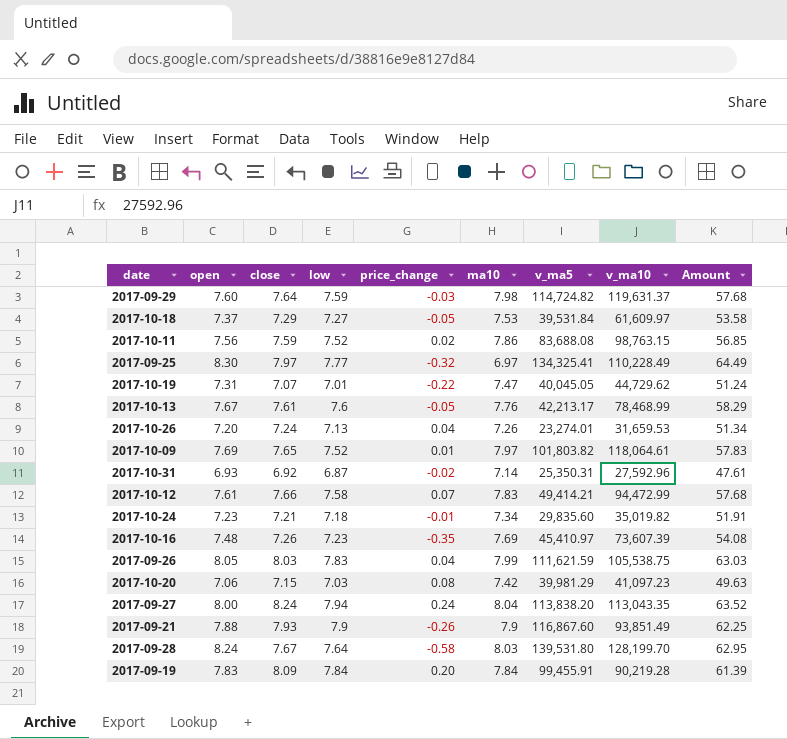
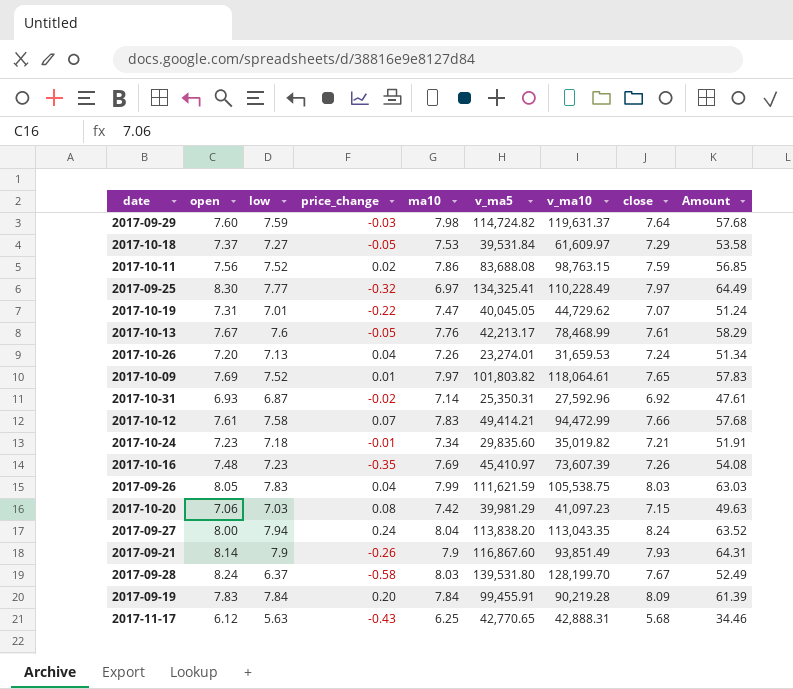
column close | position: 3 -> 8
2017-09-21 | open: 7.88 -> 8.14
2017-09-21 | Amount: 62.25 -> 64.31
2017-09-28 | low: 7.64 -> 6.37
2017-09-28 | Amount: 62.95 -> 52.49
row 2017-11-17: none -> 6.12 | 5.63 | -0.43 | 6.25 | 42,770.65 | 42,888.31 | 5.68 | 34.46

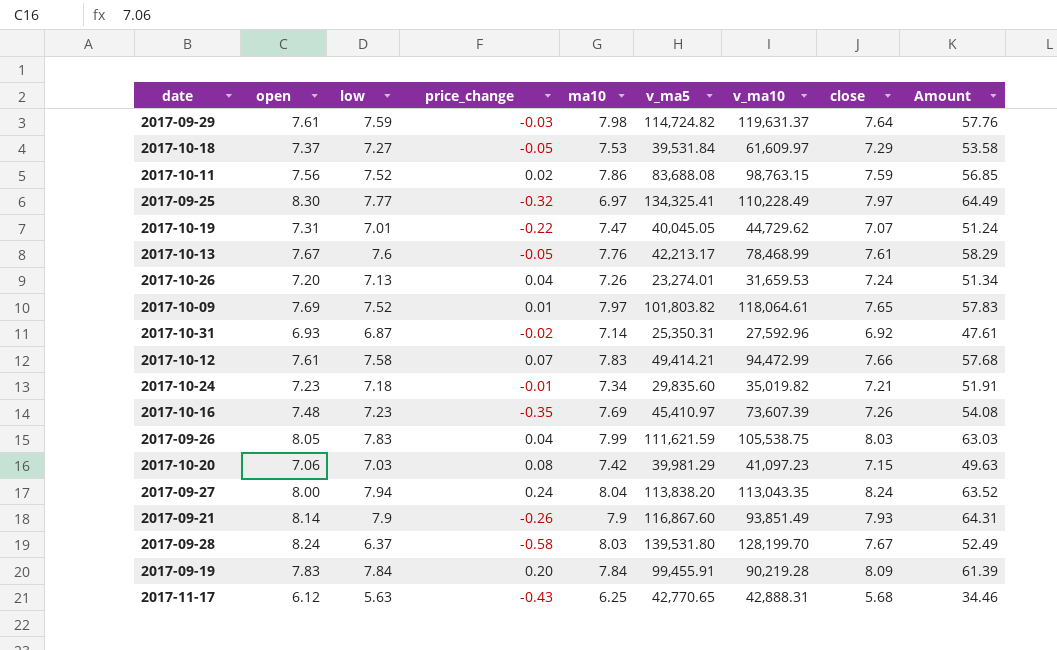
2017-09-29 | open: 7.60 -> 7.61
2017-09-29 | Amount: 57.68 -> 57.76

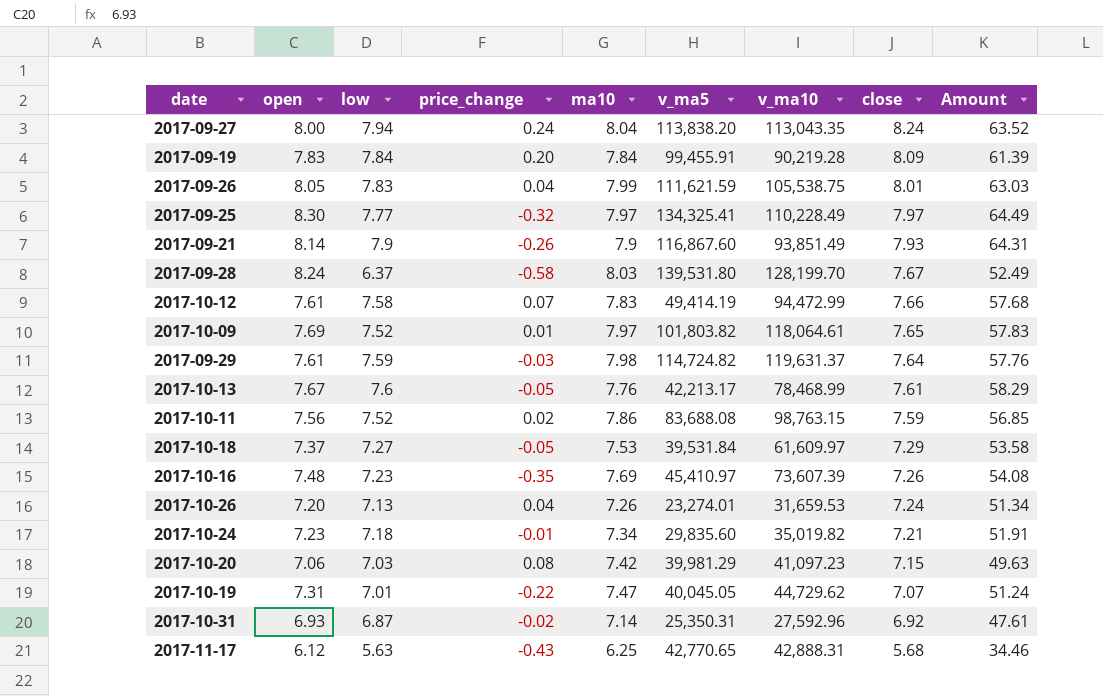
row order: none -> close descending
2017-09-26 | close: 8.03 -> 8.01
2017-09-25 | ma10: 6.97 -> 7.97
2017-10-12 | v_ma5: 49,414.21 -> 49,414.19

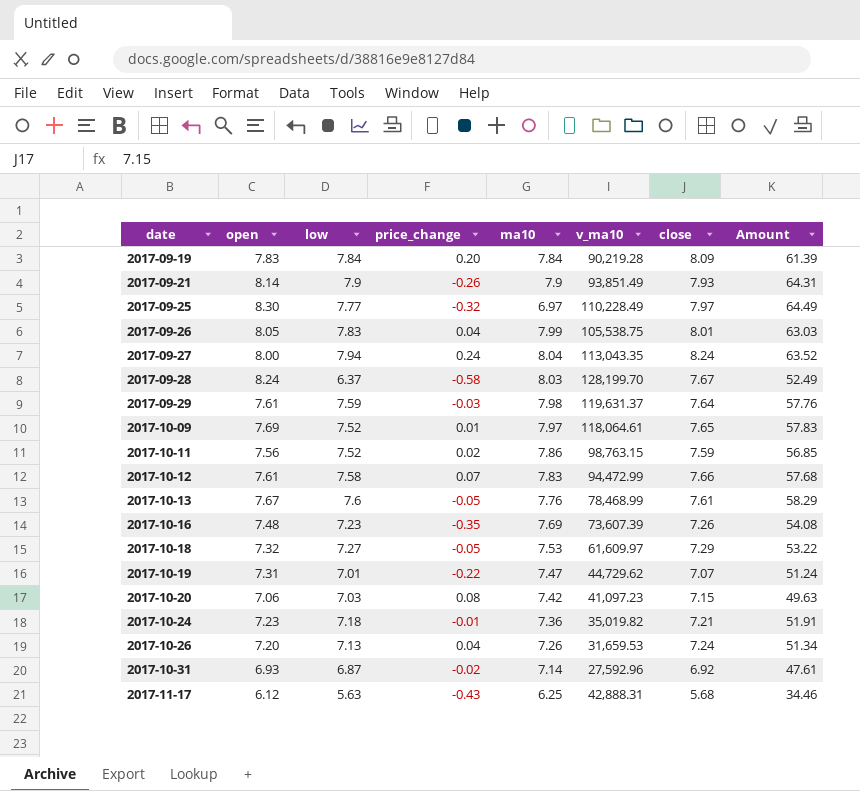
row order: close descending -> date ascending
column v_ma5 | position: 6 -> none
2017-09-25 | ma10: 7.97 -> 6.97
2017-10-18 | open: 7.37 -> 7.32
2017-10-18 | Amount: 53.58 -> 53.22
2017-10-24 | ma10: 7.34 -> 7.36

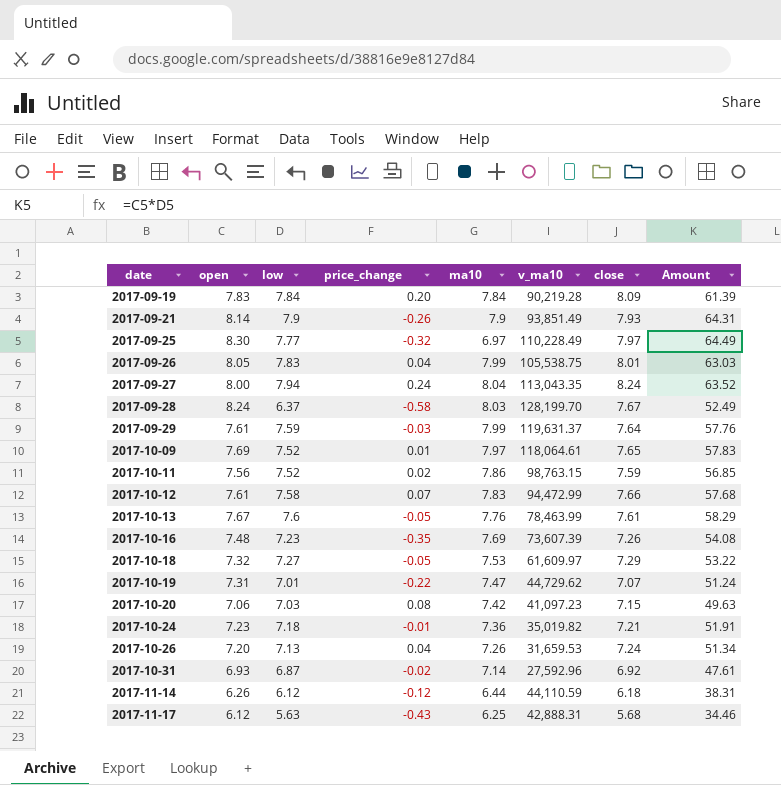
2017-09-29 | ma10: 7.98 -> 7.99
2017-10-13 | v_ma10: 78,468.99 -> 78,463.99
row 2017-11-14: none -> 6.26 | 6.12 | -0.12 | 6.44 | 44,110.59 | 6.18 | 38.31

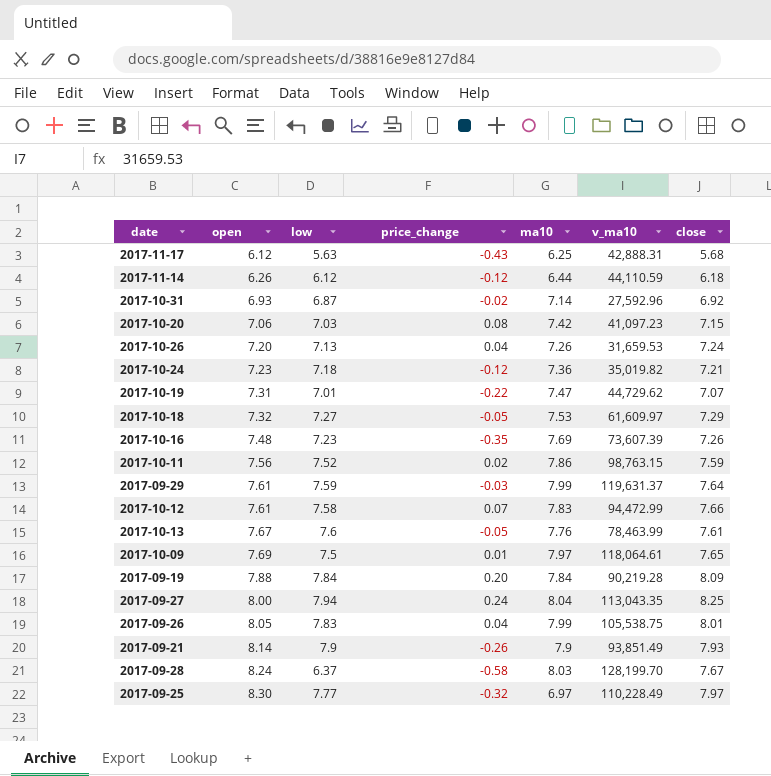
row order: date ascending -> open ascending
column Amount | formula: [open] * [low] -> none
2017-10-24 | price_change: -0.01 -> -0.12
2017-10-09 | low: 7.52 -> 7.5
2017-09-19 | open: 7.83 -> 7.88
2017-09-27 | close: 8.24 -> 8.25

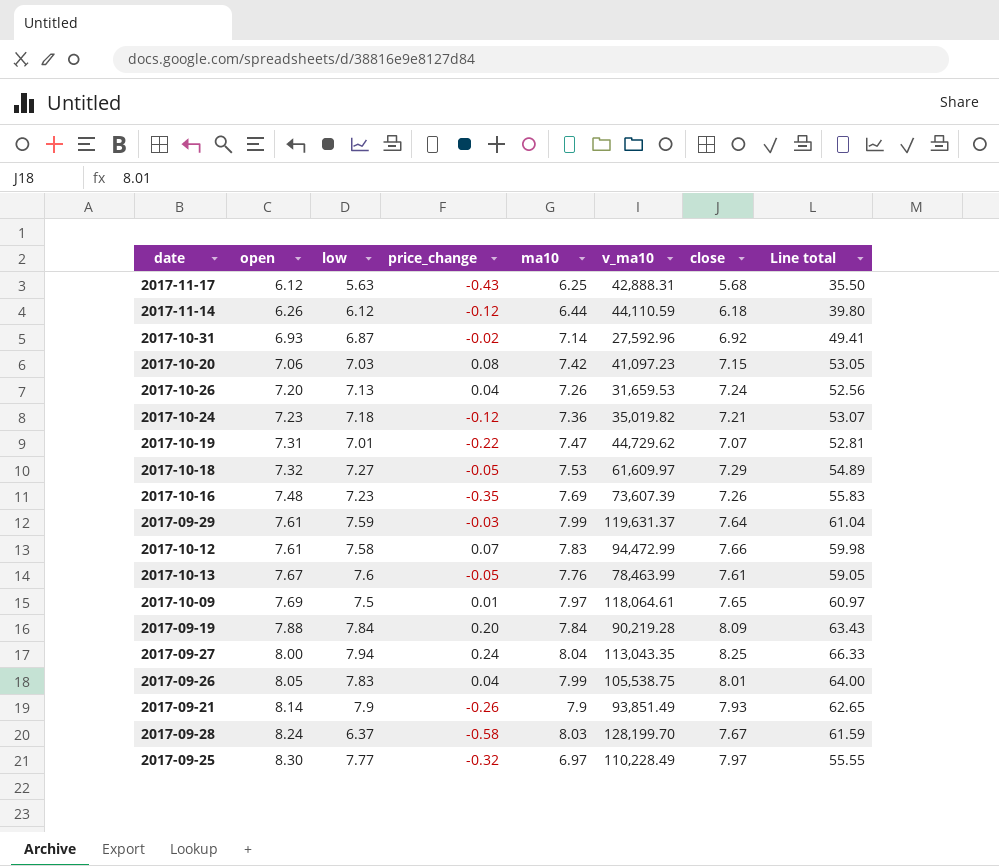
column Line total | formula: none -> [ma10] * [close]
row 2017-10-11: 7.56 | 7.52 | 0.02 | 7.86 | 98,763.15 | 7.59 -> none

